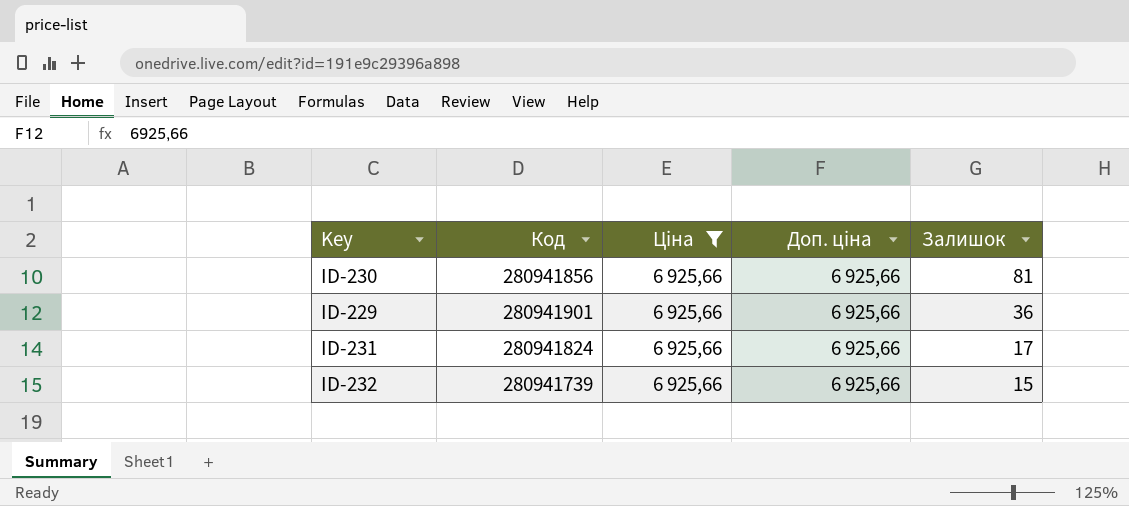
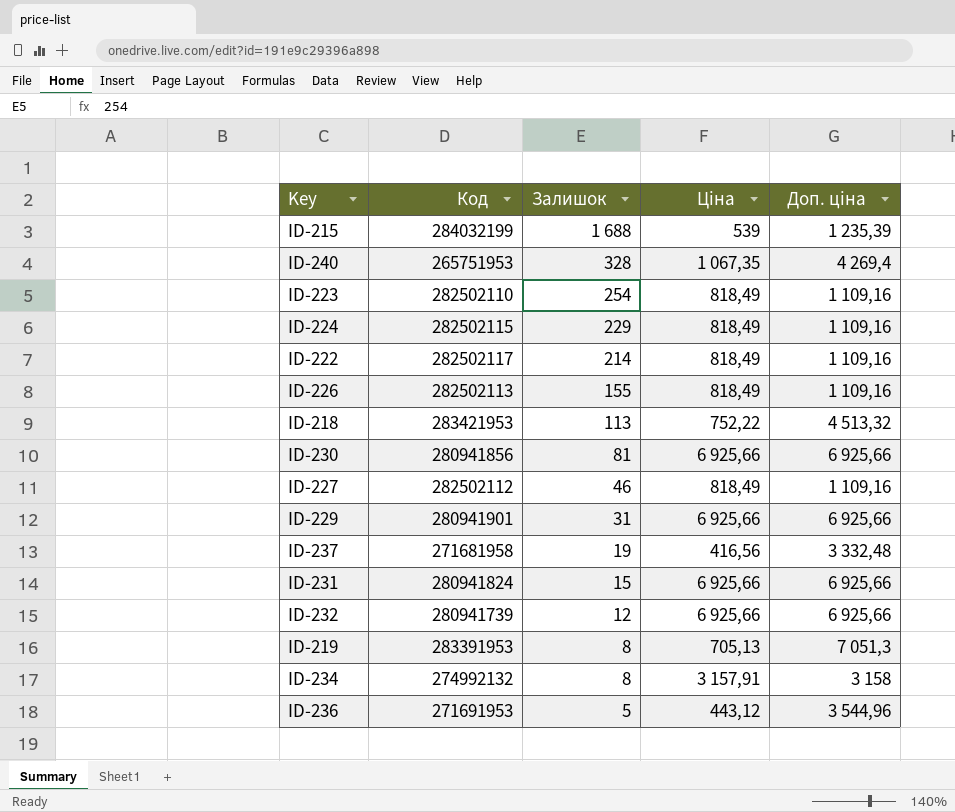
filter: Ціна = 6 925,66 -> none
column Залишок | position: 5 -> 3
ID-229 | Залишок: 36 -> 31
ID-231 | Залишок: 17 -> 15
ID-232 | Залишок: 15 -> 12

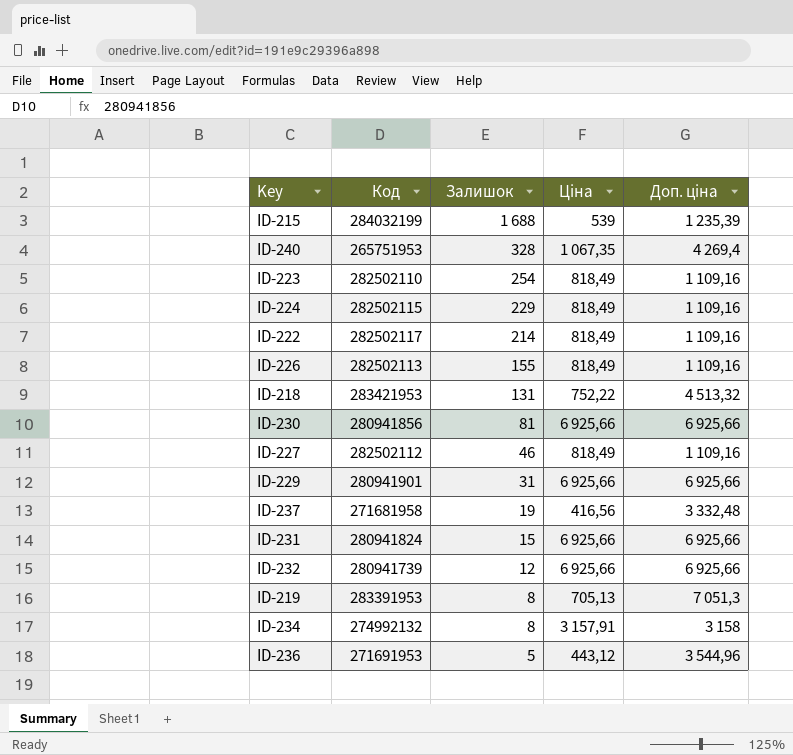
ID-218 | Залишок: 113 -> 131

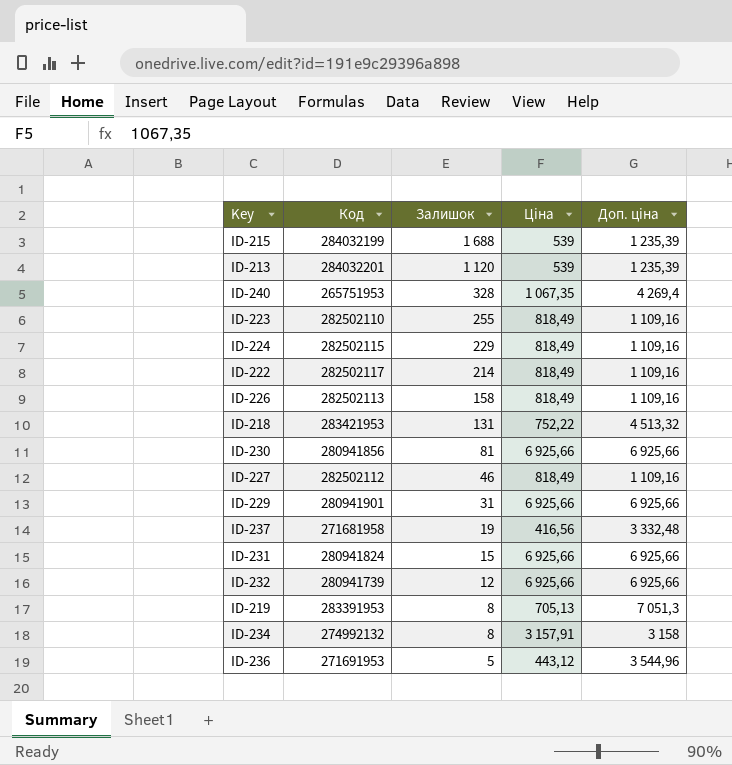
row ID-213: none -> 284032201 | 1 120 | 539 | 1 235,39
ID-223 | Залишок: 254 -> 255
ID-226 | Залишок: 155 -> 158

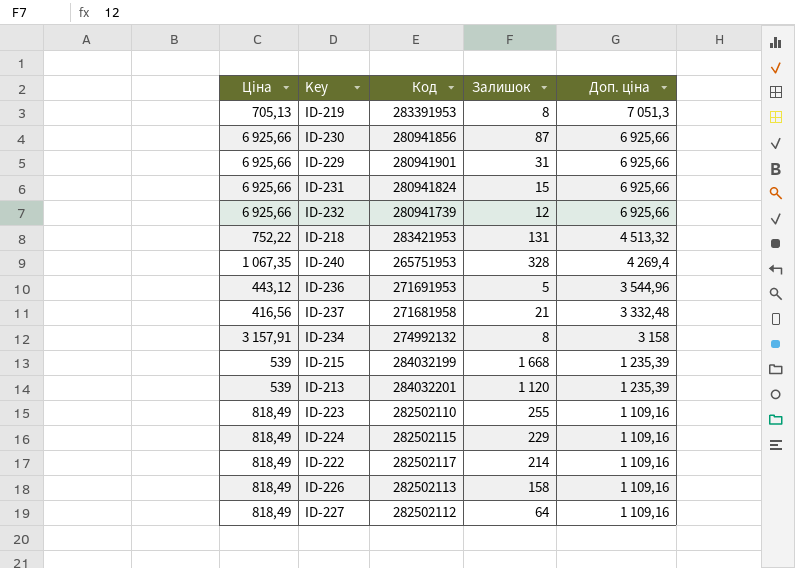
row order: Залишок descending -> Доп. ціна descending
column Ціна | position: 4 -> 1
ID-230 | Залишок: 81 -> 87
ID-237 | Залишок: 19 -> 21
ID-215 | Залишок: 1 688 -> 1 668
ID-227 | Залишок: 46 -> 64

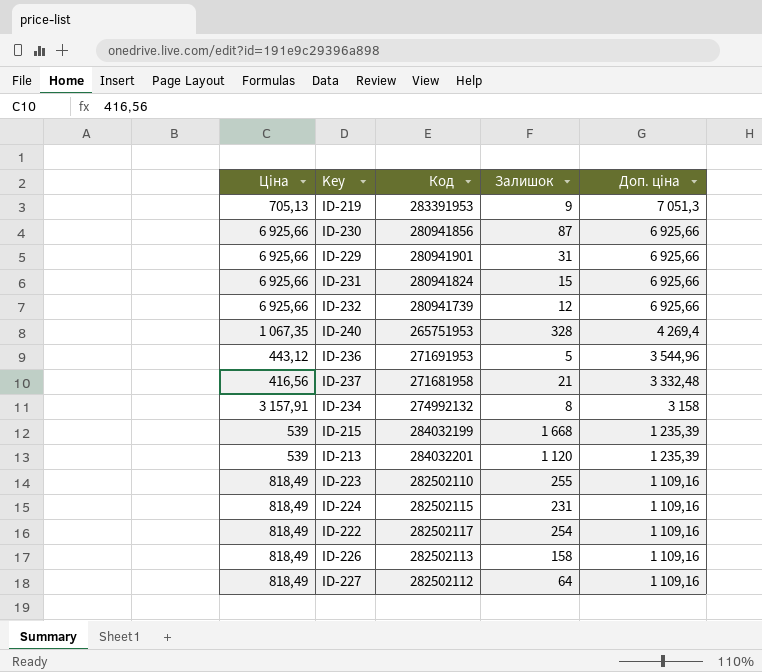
row ID-218: 752,22 | 283421953 | 131 | 4 513,32 -> none
ID-219 | Залишок: 8 -> 9
ID-224 | Залишок: 229 -> 231
ID-222 | Залишок: 214 -> 254

